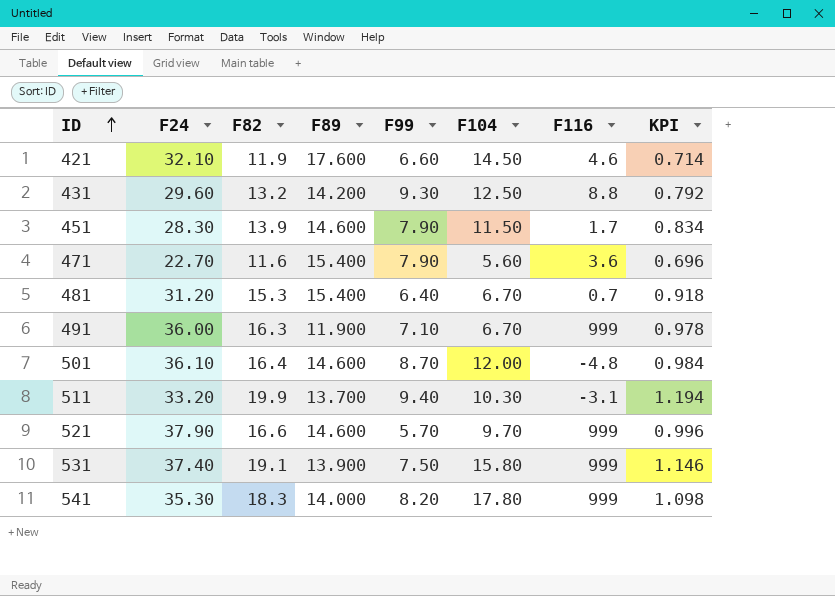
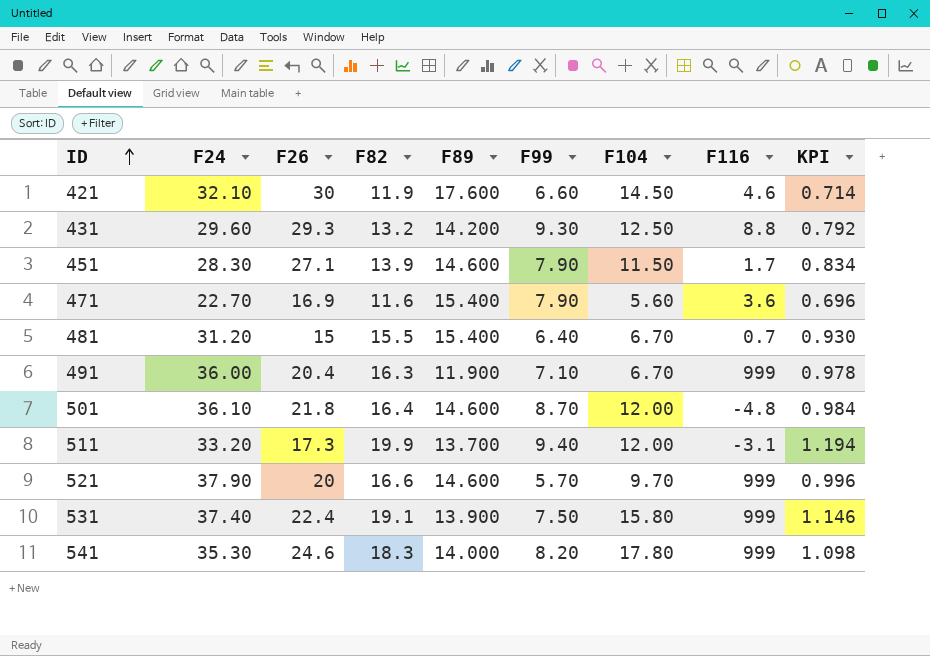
column F26 | position: none -> 3
481 | F82: 15.3 -> 15.5
481 | KPI: 0.918 -> 0.930
511 | F104: 10.30 -> 12.00

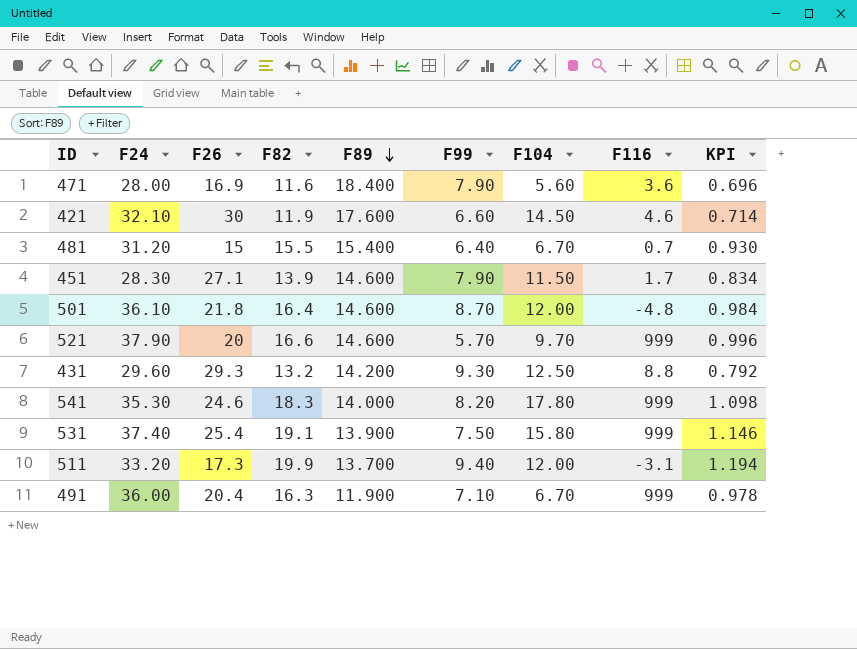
row order: ID ascending -> F89 descending
471 | F24: 22.70 -> 28.00
471 | F89: 15.400 -> 18.400
531 | F26: 22.4 -> 25.4

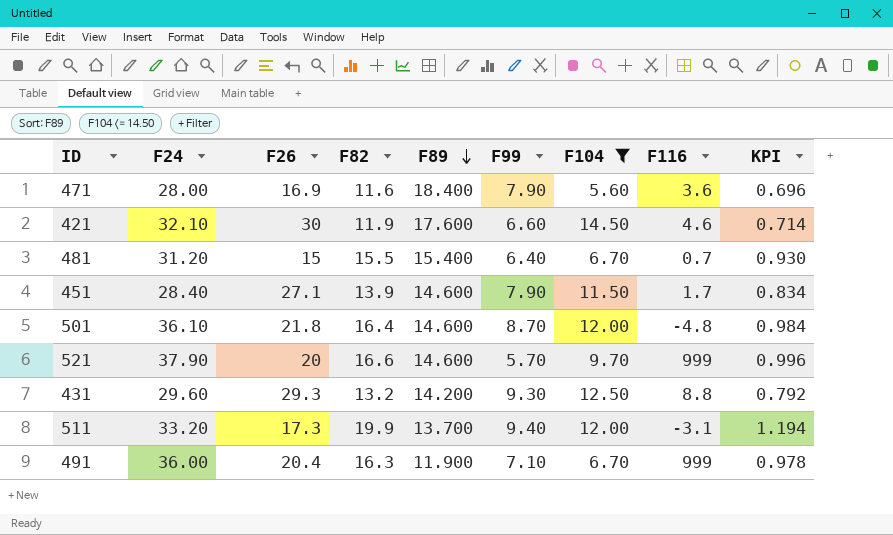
filter: none -> F104 <= 14.50
451 | F24: 28.30 -> 28.40

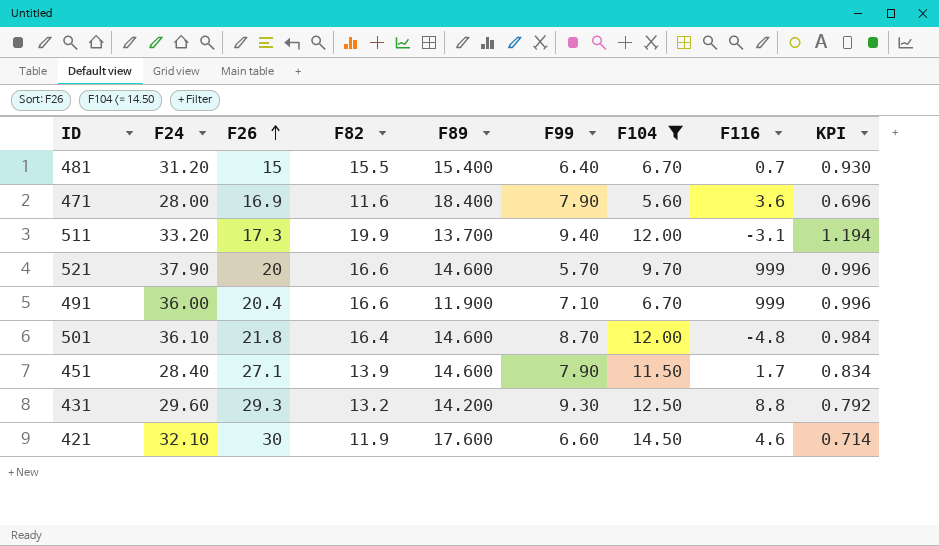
row order: F89 descending -> F26 ascending
491 | F82: 16.3 -> 16.6
491 | KPI: 0.978 -> 0.996

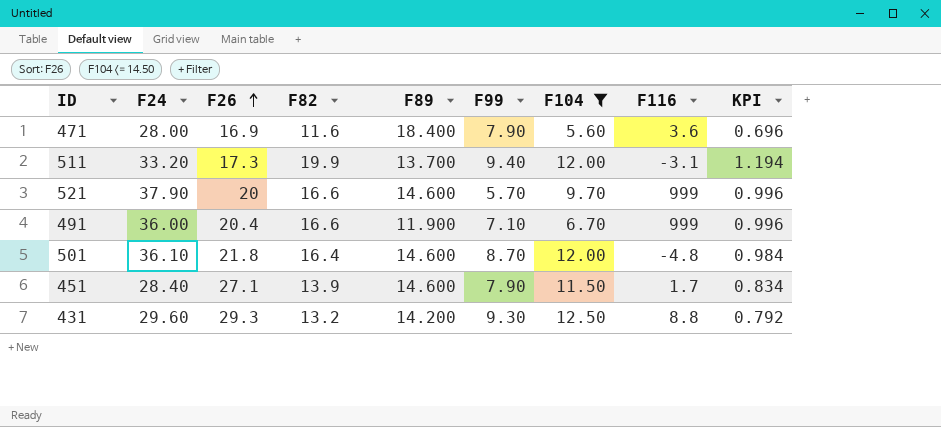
row 481: 31.20 | 15 | 15.5 | 15.400 | 6.40 | 6.70 | 0.7 | 0.930 -> none
row 421: 32.10 | 30 | 11.9 | 17.600 | 6.60 | 14.50 | 4.6 | 0.714 -> none

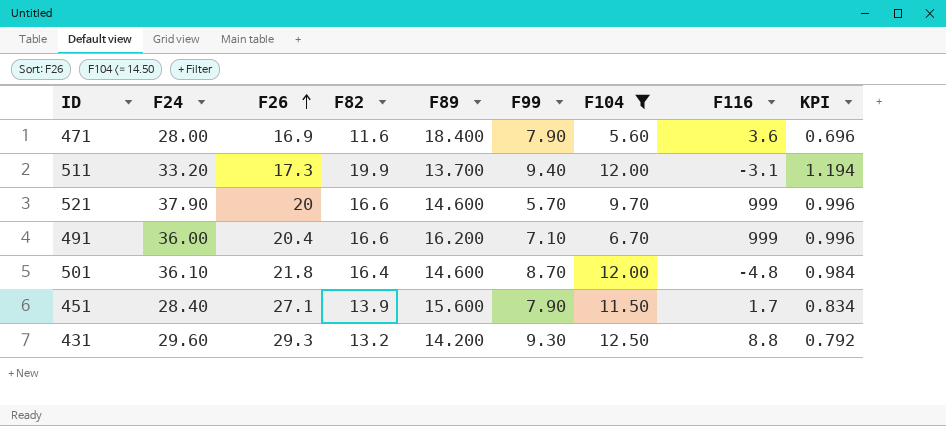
491 | F89: 11.900 -> 16.200
451 | F89: 14.600 -> 15.600

